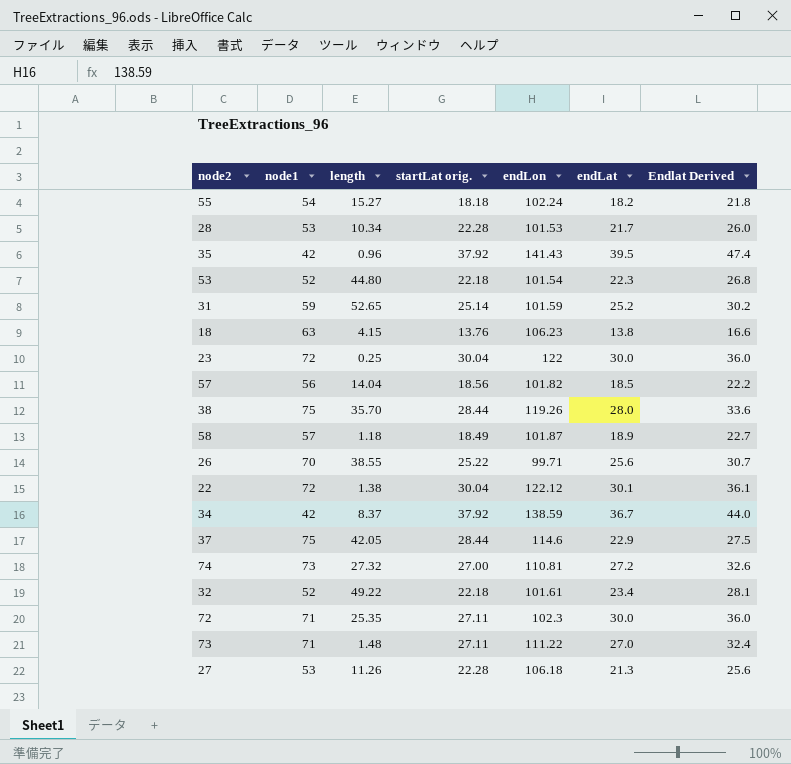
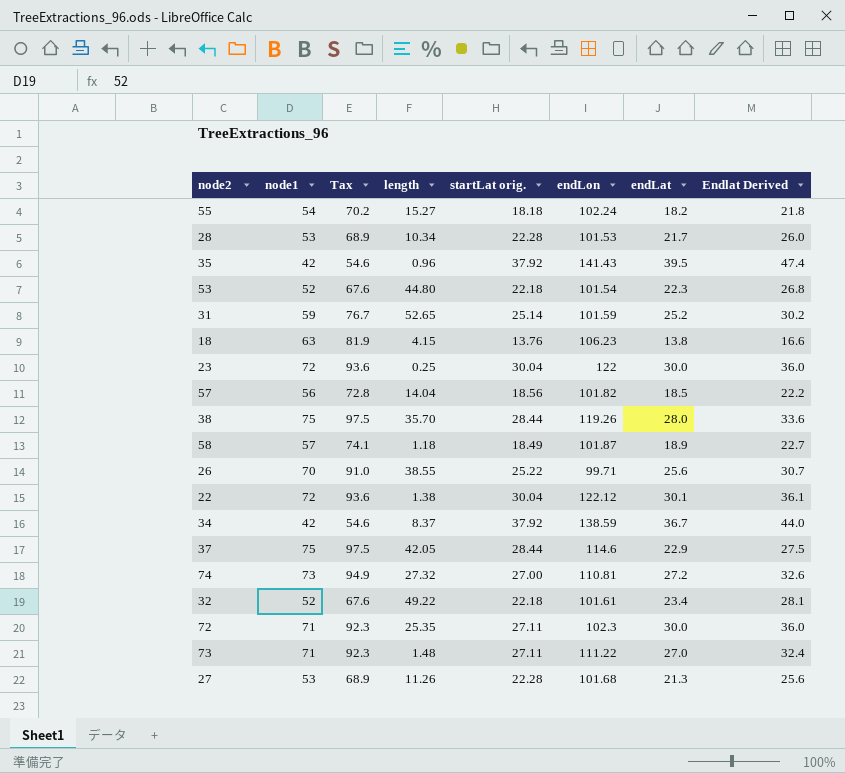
column Tax | formula: none -> [node1] * 1.3
27 | endLon: 106.18 -> 101.68

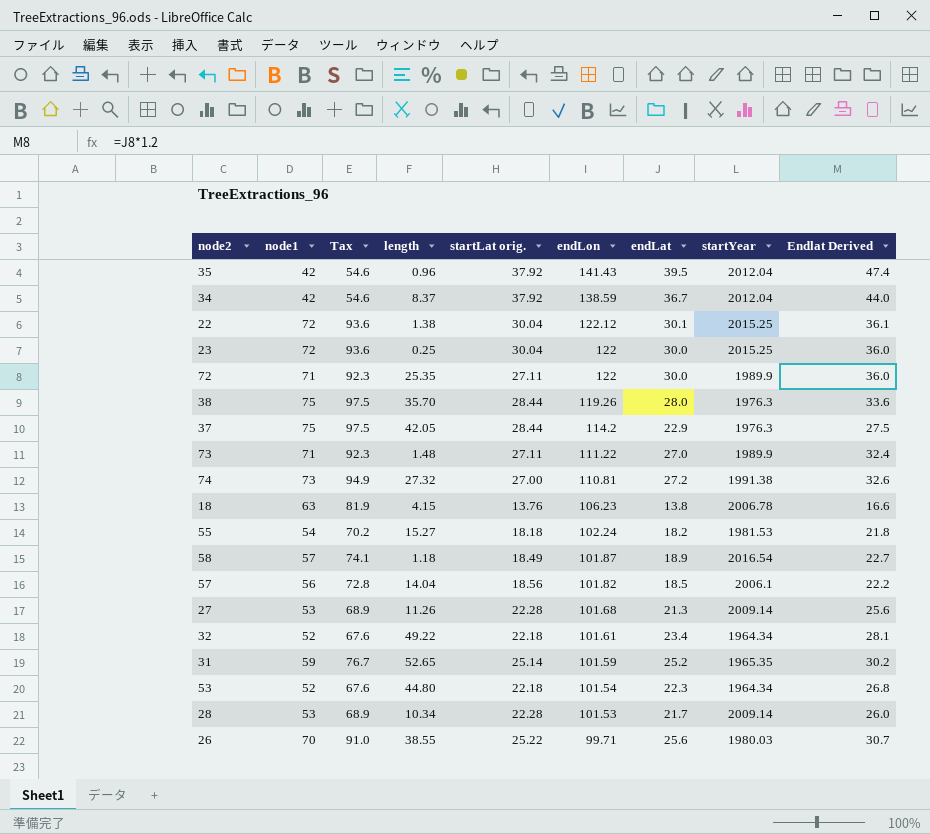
row order: none -> endLon descending
column startYear | position: none -> 8
72 | endLon: 102.3 -> 122
37 | endLon: 114.6 -> 114.2

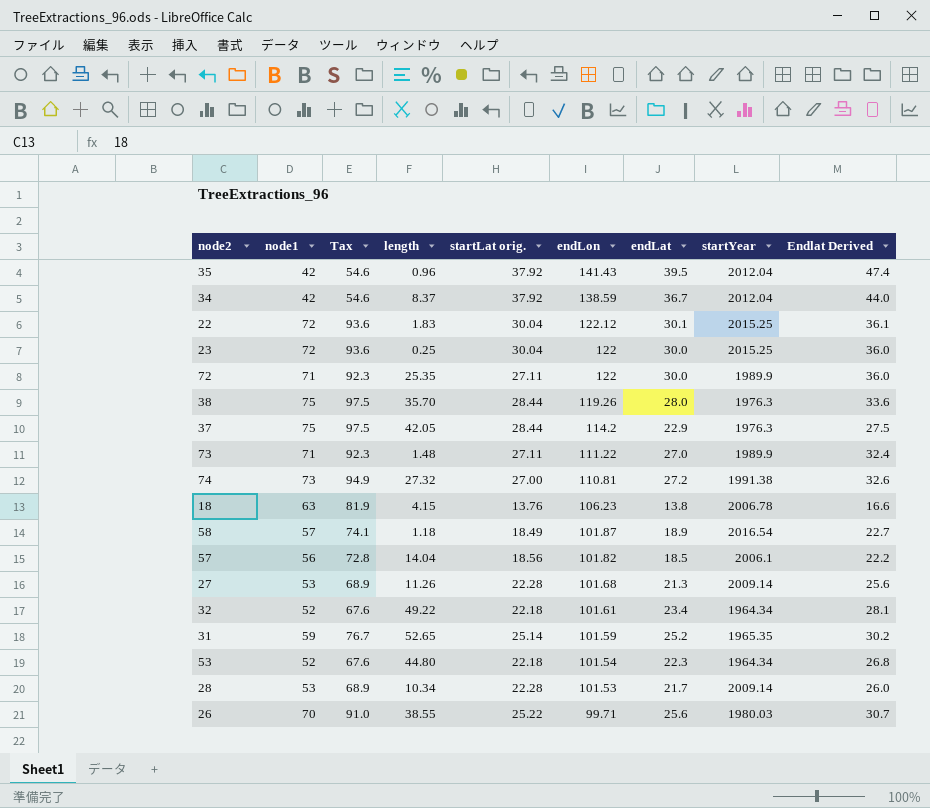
row 55: 54 | 70.2 | 15.27 | 18.18 | 102.24 | 18.2 | 1981.53 | 21.8 -> none
22 | length: 1.38 -> 1.83

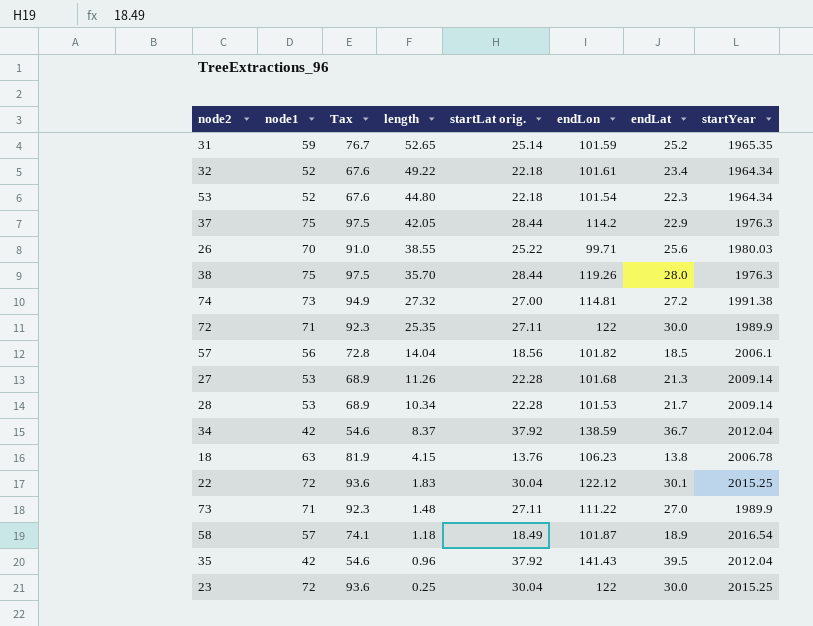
row order: endLon descending -> length descending
column Endlat Derived | formula: [endLat] * 1.2 -> none
74 | endLon: 110.81 -> 114.81

